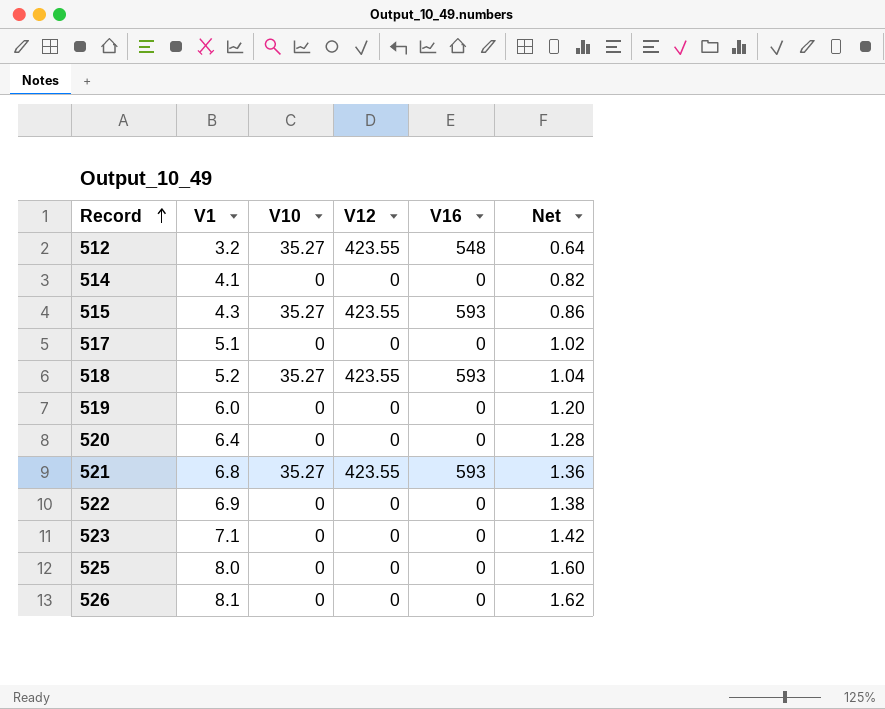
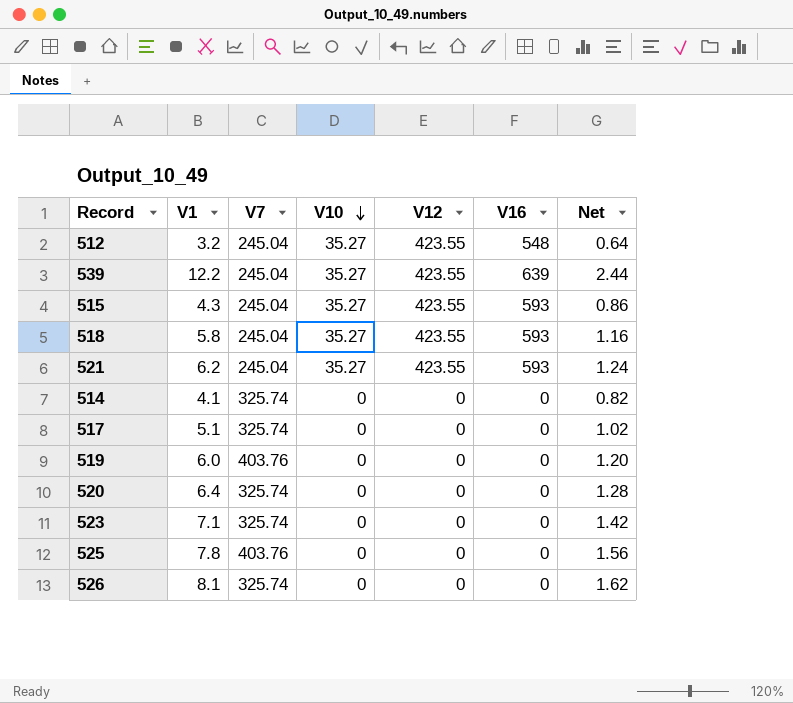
row order: Record ascending -> V10 descending
column V7 | position: none -> 3
row 522: 6.9 | 0 | 0 | 0 | 1.38 -> none
row 539: none -> 12.2 | 245.04 | 35.27 | 423.55 | 639 | 2.44
518 | V1: 5.2 -> 5.8
518 | Net: 1.04 -> 1.16
521 | V1: 6.8 -> 6.2
521 | Net: 1.36 -> 1.24
525 | V1: 8.0 -> 7.8
525 | Net: 1.60 -> 1.56

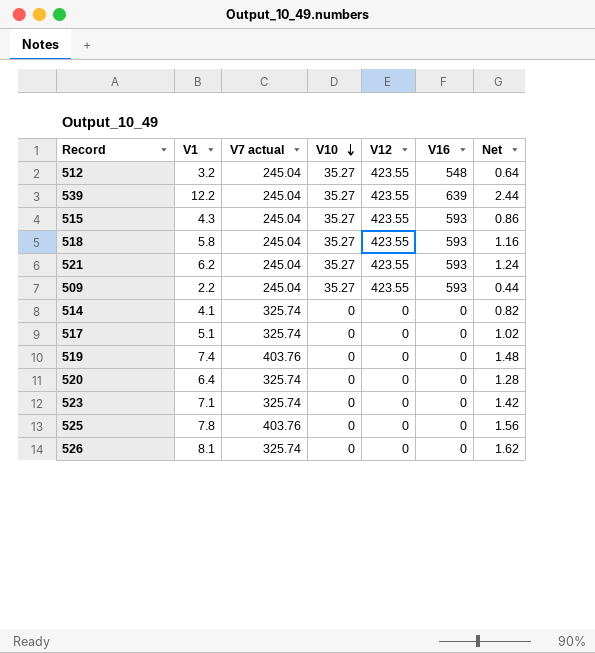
column name: V7 -> V7 actual
row 509: none -> 2.2 | 245.04 | 35.27 | 423.55 | 593 | 0.44
519 | V1: 6.0 -> 7.4
519 | Net: 1.20 -> 1.48

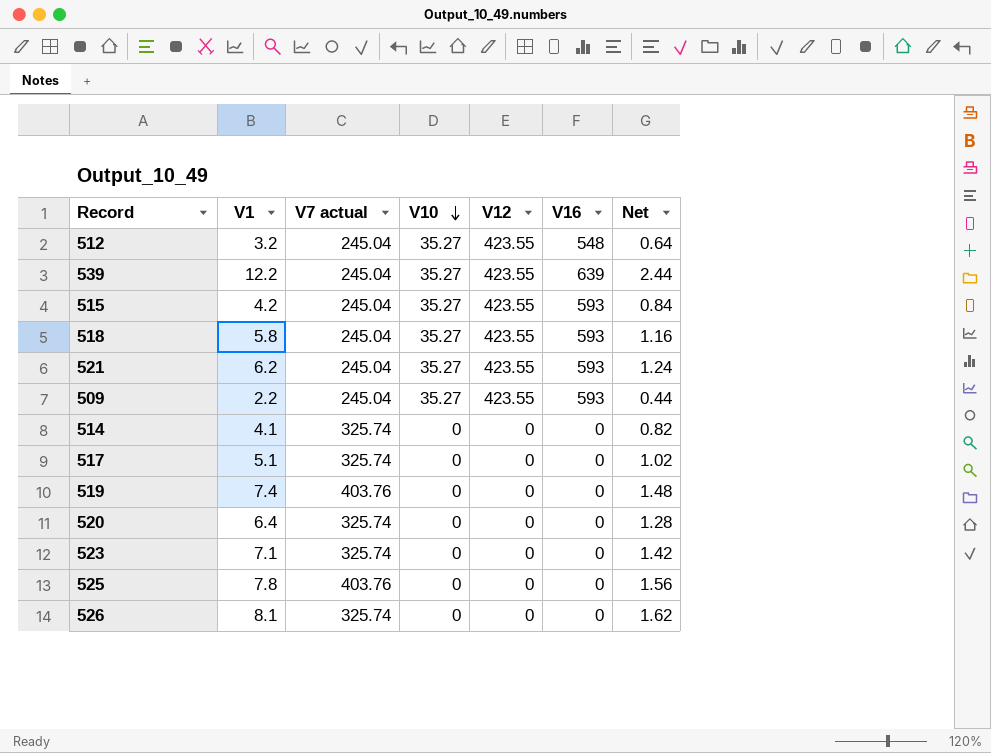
515 | V1: 4.3 -> 4.2
515 | Net: 0.86 -> 0.84

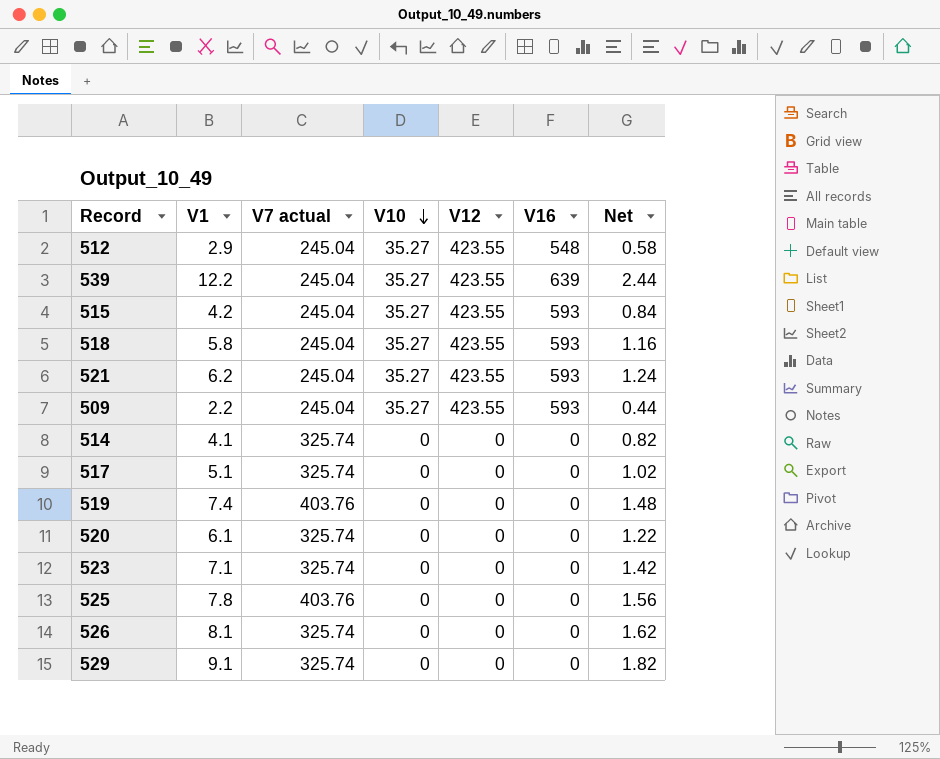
512 | V1: 3.2 -> 2.9
512 | Net: 0.64 -> 0.58
520 | V1: 6.4 -> 6.1
520 | Net: 1.28 -> 1.22
row 529: none -> 9.1 | 325.74 | 0 | 0 | 0 | 1.82

